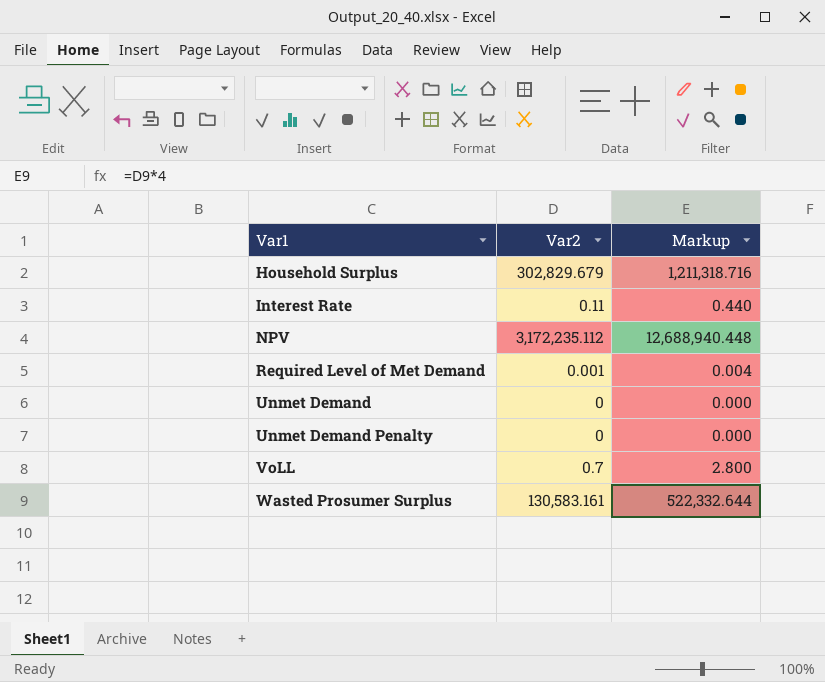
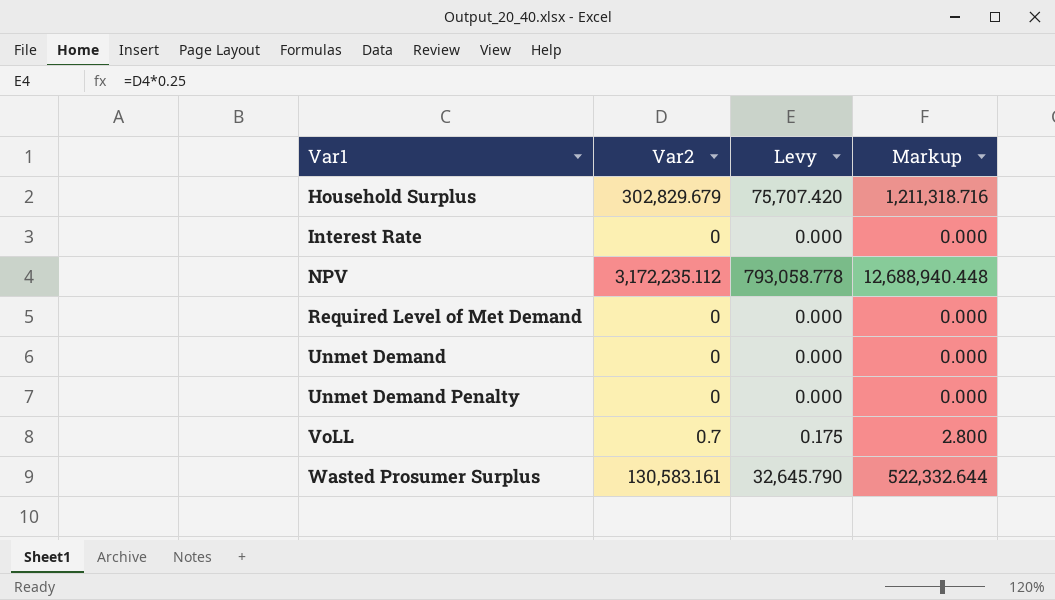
column Levy | formula: none -> [Var2] * 0.25
Interest Rate | Var2: 0.11 -> 0
Interest Rate | Markup: 0.440 -> 0.000
Required Level of Met Demand | Var2: 0.001 -> 0
Required Level of Met Demand | Markup: 0.004 -> 0.000

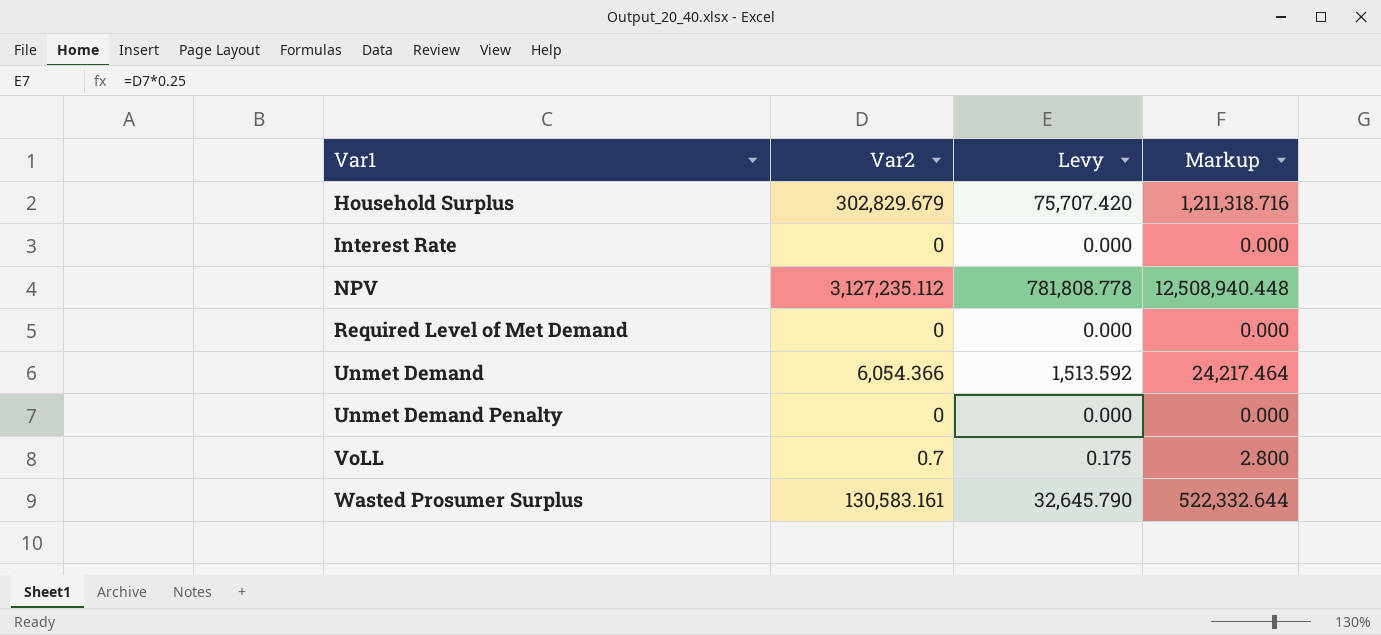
NPV | Var2: 3,172,235.112 -> 3,127,235.112
NPV | Levy: 793,058.778 -> 781,808.778
NPV | Markup: 12,688,940.448 -> 12,508,940.448
Unmet Demand | Var2: 0 -> 6,054.366
Unmet Demand | Levy: 0.000 -> 1,513.592
Unmet Demand | Markup: 0.000 -> 24,217.464

